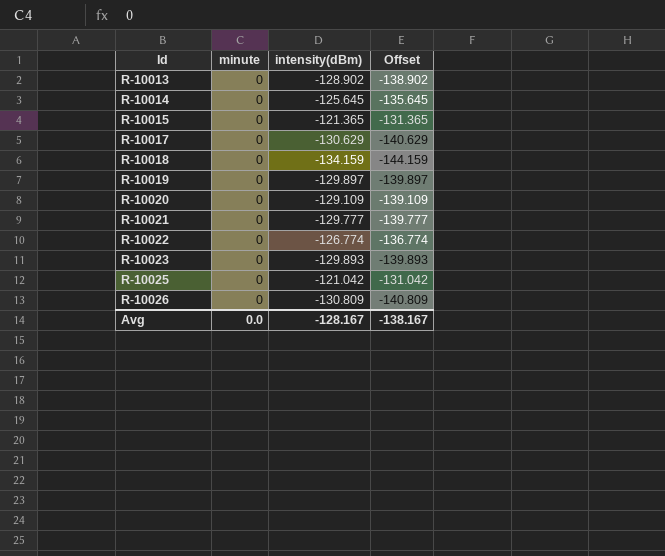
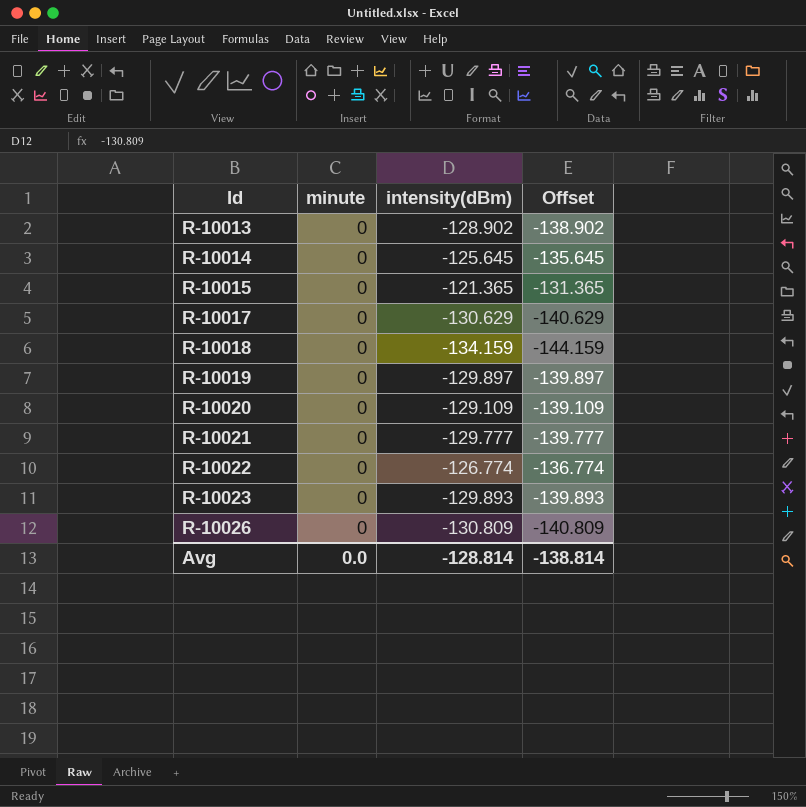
row R-10025: 0 | -121.042 | -131.042 -> none
Avg | intensity(dBm): -128.167 -> -128.814
Avg | Offset: -138.167 -> -138.814

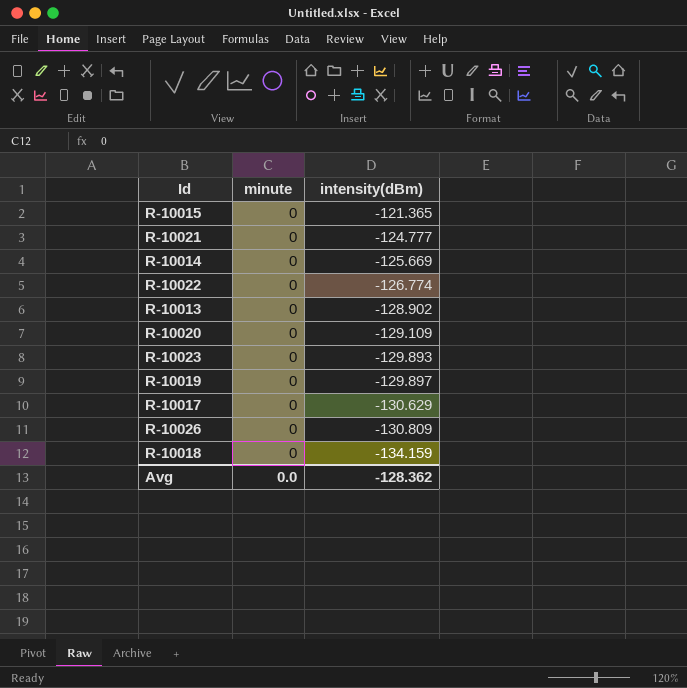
row order: Id ascending -> intensity(dBm) descending
column Offset | formula: [intensity(dBm)] - 10 -> none
R-10021 | intensity(dBm): -129.777 -> -124.777
R-10014 | intensity(dBm): -125.645 -> -125.669
Avg | intensity(dBm): -128.814 -> -128.362

